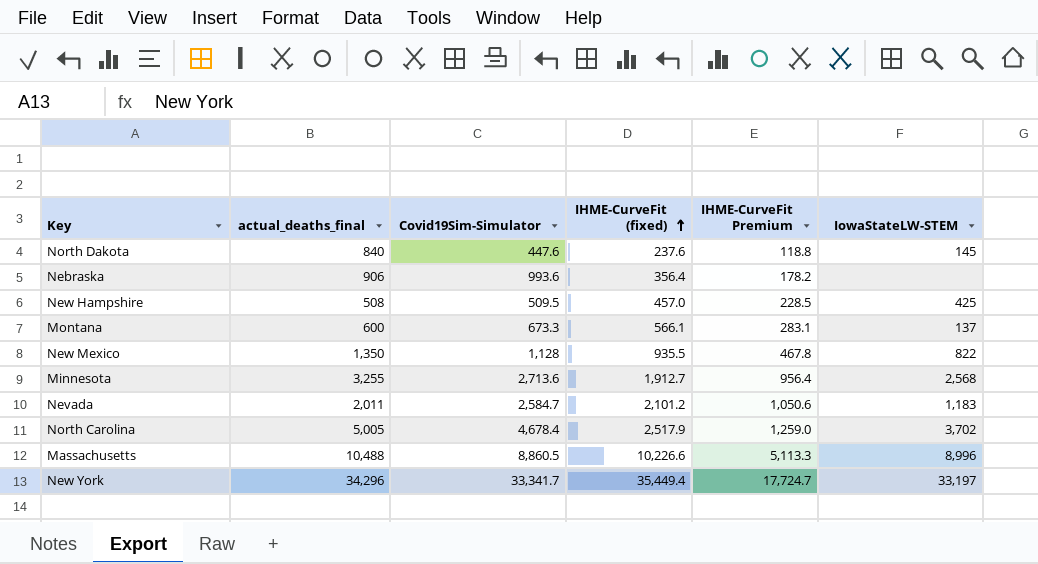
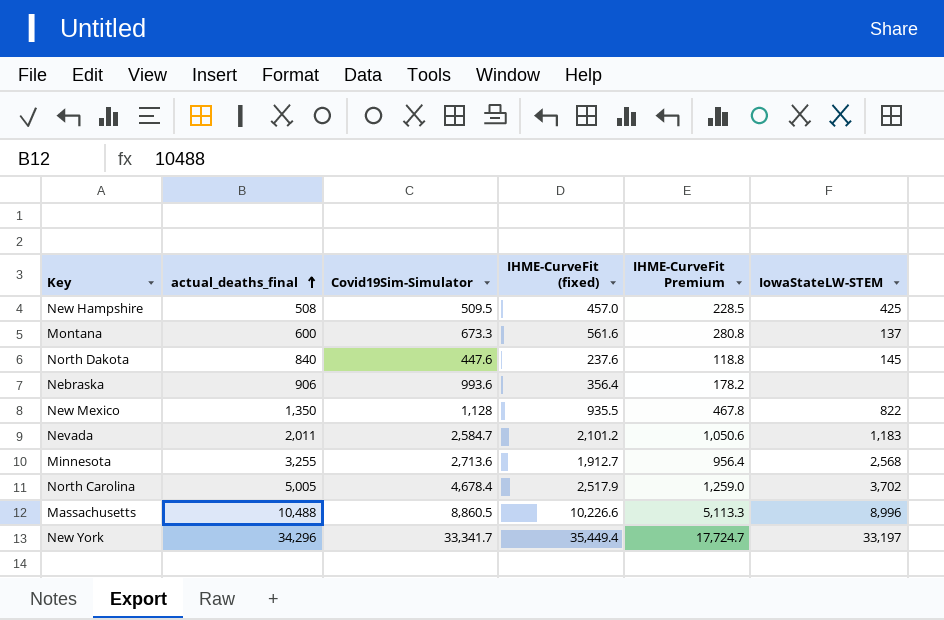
row order: IHME-CurveFit (fixed) ascending -> actual_deaths_final ascending
Montana | IHME-CurveFit (fixed): 566.1 -> 561.6
Montana | IHME-CurveFit Premium: 283.1 -> 280.8

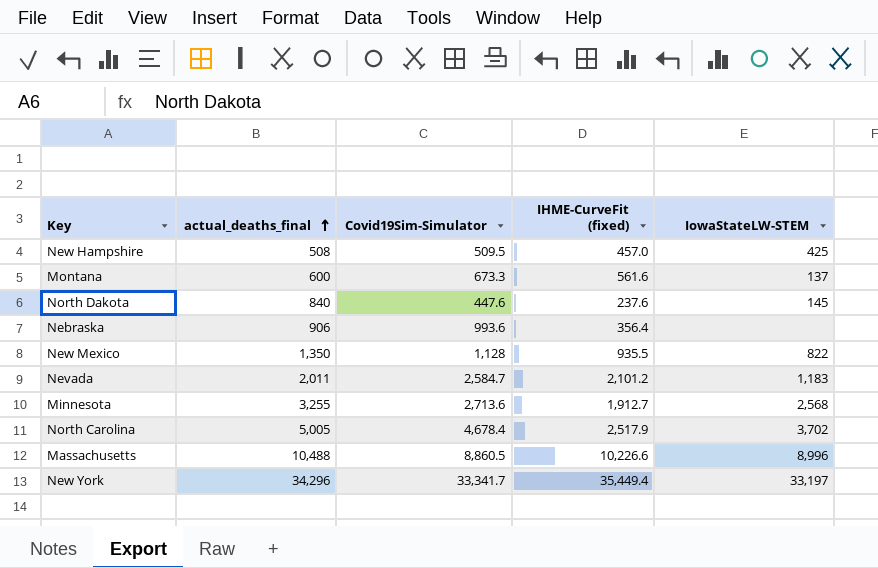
column IHME-CurveFit Premium | formula: [IHME-CurveFit (fixed)] * 0.5 -> none

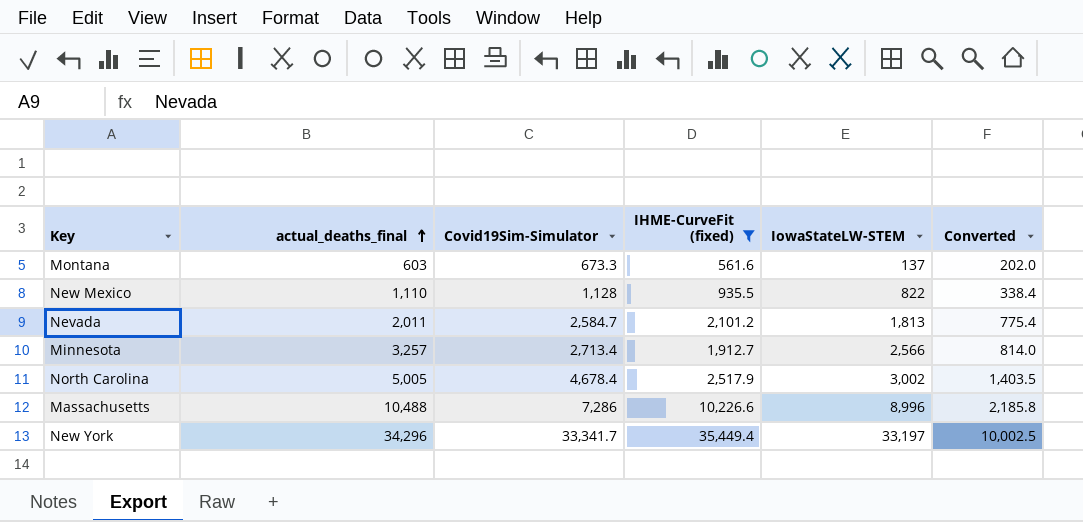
filter: none -> IHME-CurveFit (fixed) >= 561.6
column Converted | formula: none -> [Covid19Sim-Simulator] * 0.3
Montana | actual_deaths_final: 600 -> 603
New Mexico | actual_deaths_final: 1,350 -> 1,110
Nevada | IowaStateLW-STEM: 1,183 -> 1,813
Minnesota | actual_deaths_final: 3,255 -> 3,257
Minnesota | Covid19Sim-Simulator: 2,713.6 -> 2,713.4
Minnesota | IowaStateLW-STEM: 2,568 -> 2,566
North Carolina | IowaStateLW-STEM: 3,702 -> 3,002
Massachusetts | Covid19Sim-Simulator: 8,860.5 -> 7,286

